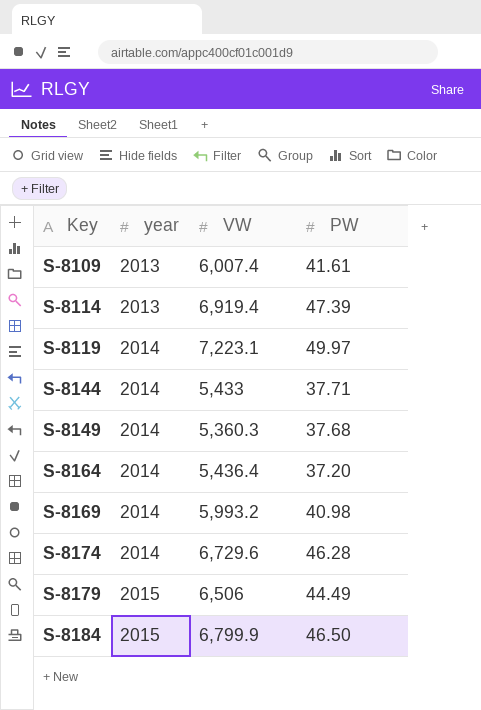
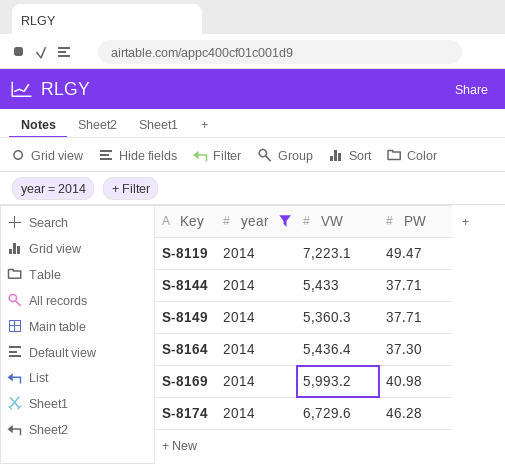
filter: none -> year = 2014
S-8119 | PW: 49.97 -> 49.47
S-8149 | PW: 37.68 -> 37.71
S-8164 | PW: 37.20 -> 37.30

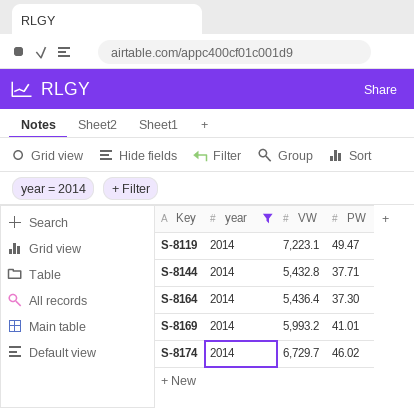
row S-8149: 2014 | 5,360.3 | 37.71 -> none
S-8144 | VW: 5,433 -> 5,432.8
S-8169 | PW: 40.98 -> 41.01
S-8174 | VW: 6,729.6 -> 6,729.7
S-8174 | PW: 46.28 -> 46.02

